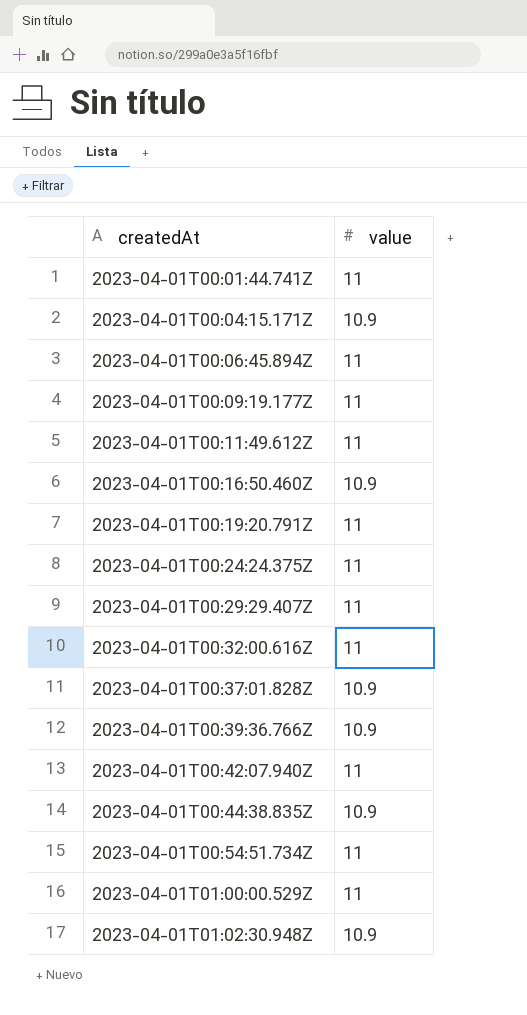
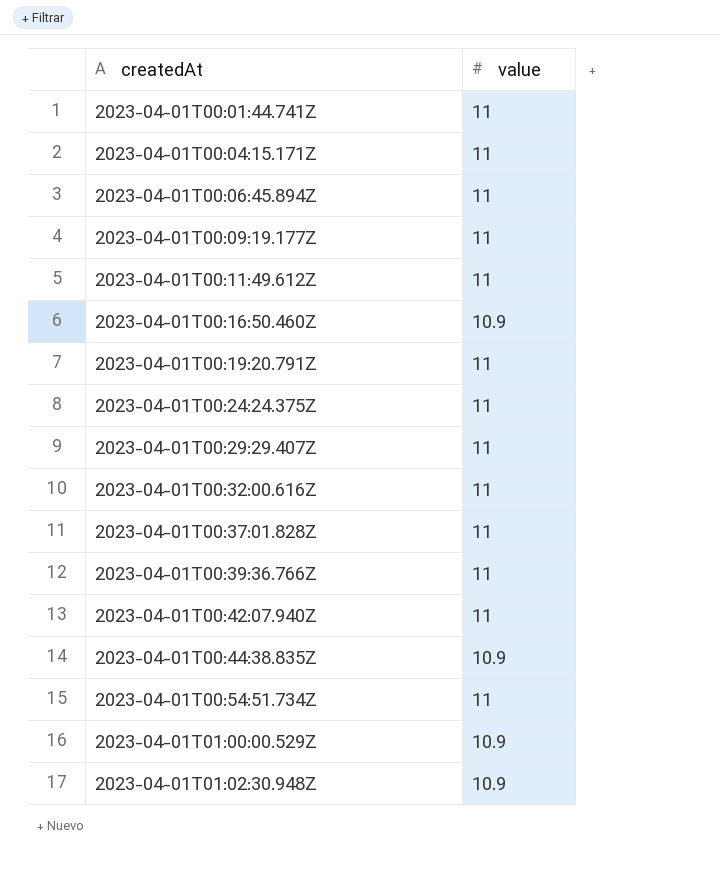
2023-04-01T00:04:15.171Z | value: 10.9 -> 11
2023-04-01T00:37:01.828Z | value: 10.9 -> 11
2023-04-01T00:39:36.766Z | value: 10.9 -> 11
2023-04-01T01:00:00.529Z | value: 11 -> 10.9

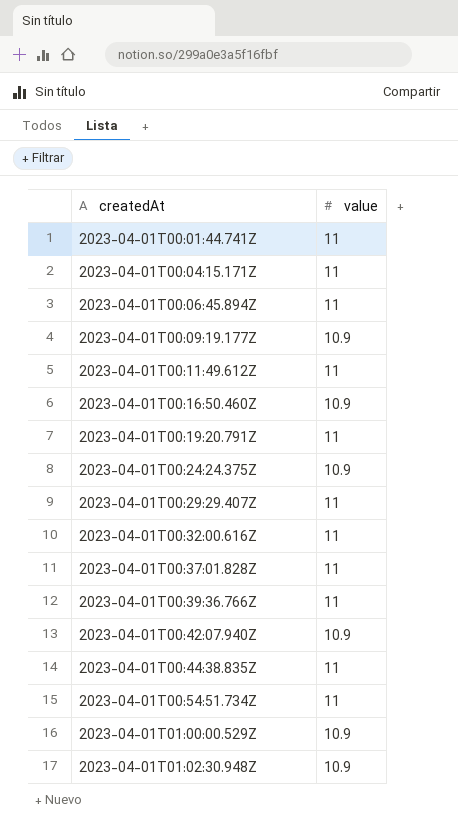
2023-04-01T00:09:19.177Z | value: 11 -> 10.9
2023-04-01T00:24:24.375Z | value: 11 -> 10.9
2023-04-01T00:42:07.940Z | value: 11 -> 10.9
2023-04-01T00:44:38.835Z | value: 10.9 -> 11

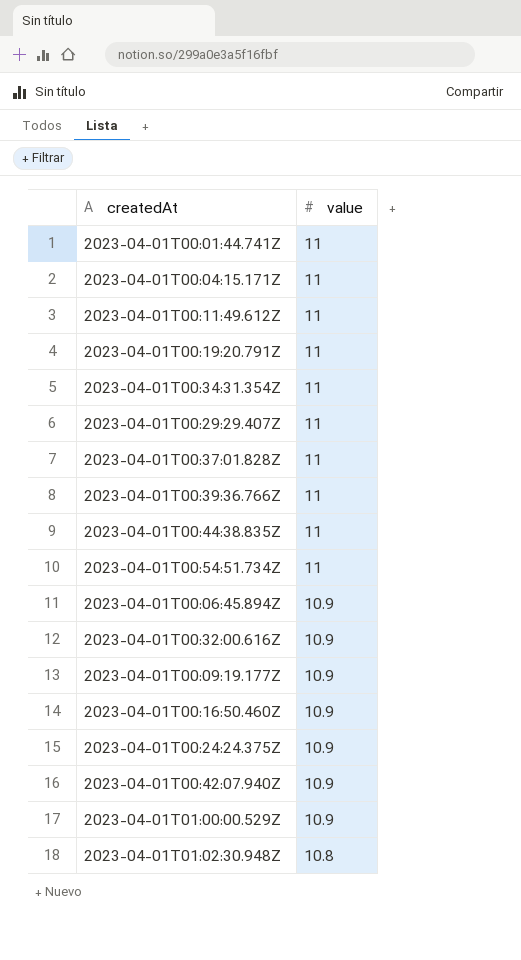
row order: createdAt ascending -> value descending
row 2023-04-01T00:34:31.354Z: none -> 11
2023-04-01T00:06:45.894Z | value: 11 -> 10.9
2023-04-01T00:32:00.616Z | value: 11 -> 10.9
2023-04-01T01:02:30.948Z | value: 10.9 -> 10.8

